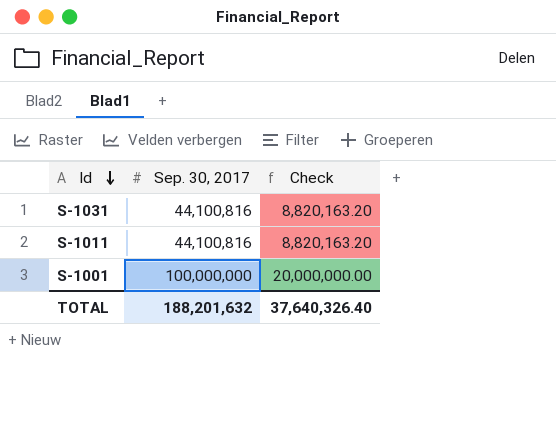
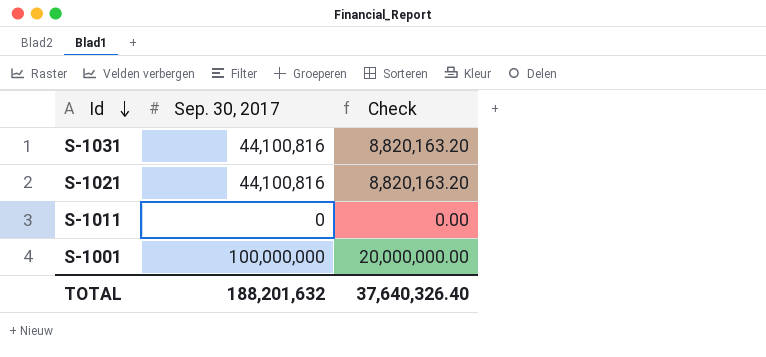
row S-1021: none -> 44,100,816 | 8,820,163.20
S-1011 | Sep. 30, 2017: 44,100,816 -> 0
S-1011 | Check: 8,820,163.20 -> 0.00

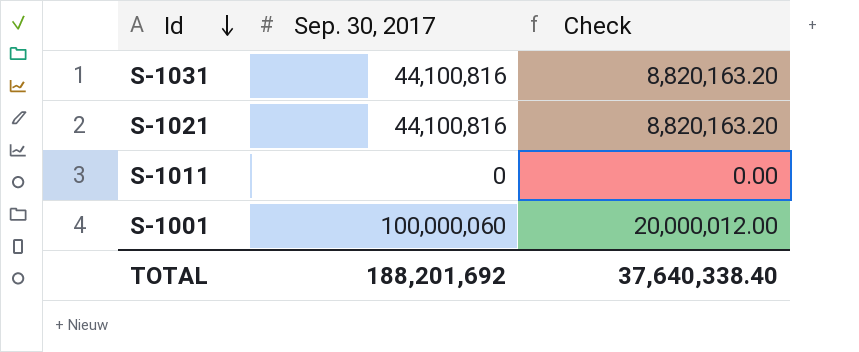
S-1001 | Sep. 30, 2017: 100,000,000 -> 100,000,060
S-1001 | Check: 20,000,000.00 -> 20,000,012.00
TOTAL | Sep. 30, 2017: 188,201,632 -> 188,201,692
TOTAL | Check: 37,640,326.40 -> 37,640,338.40

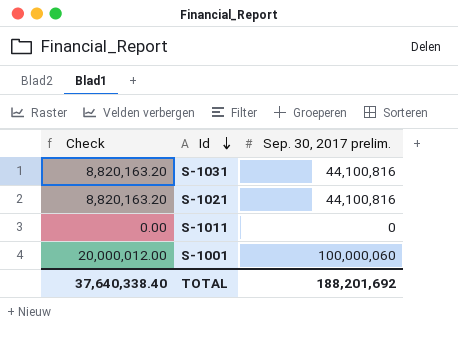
column Check | position: 3 -> 1
column name: Sep. 30, 2017 -> Sep. 30, 2017 prelim.

